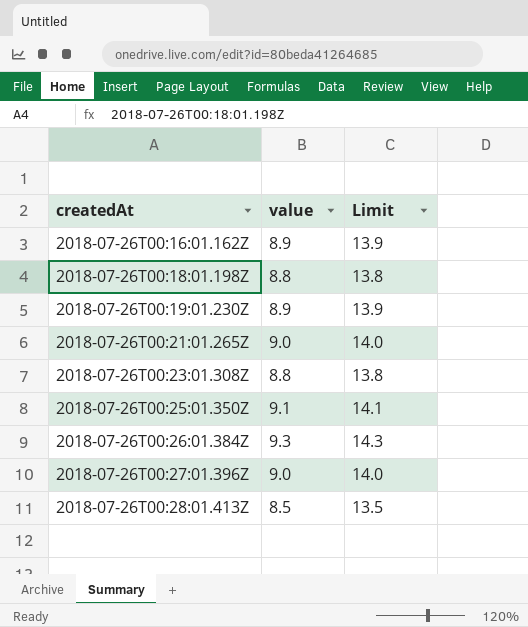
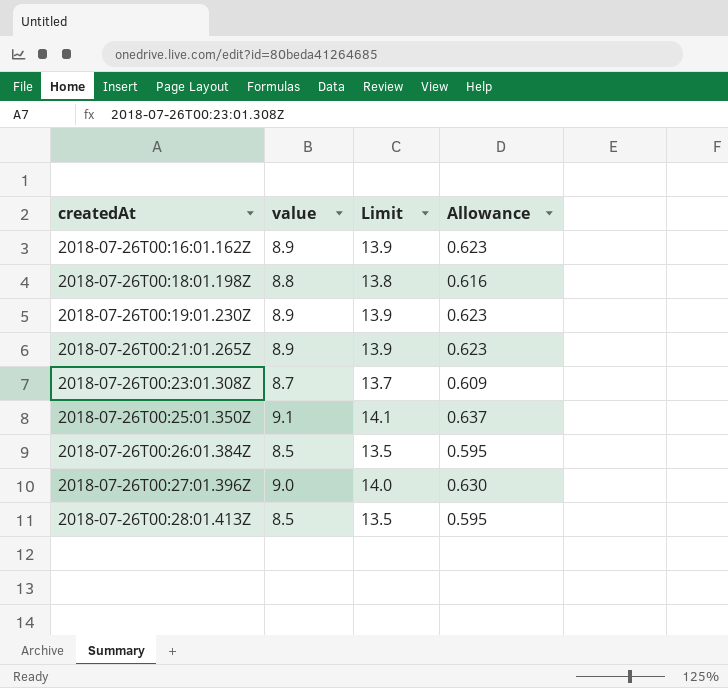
column Allowance | formula: none -> [value] * 0.07
2018-07-26T00:21:01.265Z | value: 9.0 -> 8.9
2018-07-26T00:21:01.265Z | Limit: 14.0 -> 13.9
2018-07-26T00:23:01.308Z | value: 8.8 -> 8.7
2018-07-26T00:23:01.308Z | Limit: 13.8 -> 13.7
2018-07-26T00:26:01.384Z | value: 9.3 -> 8.5
2018-07-26T00:26:01.384Z | Limit: 14.3 -> 13.5

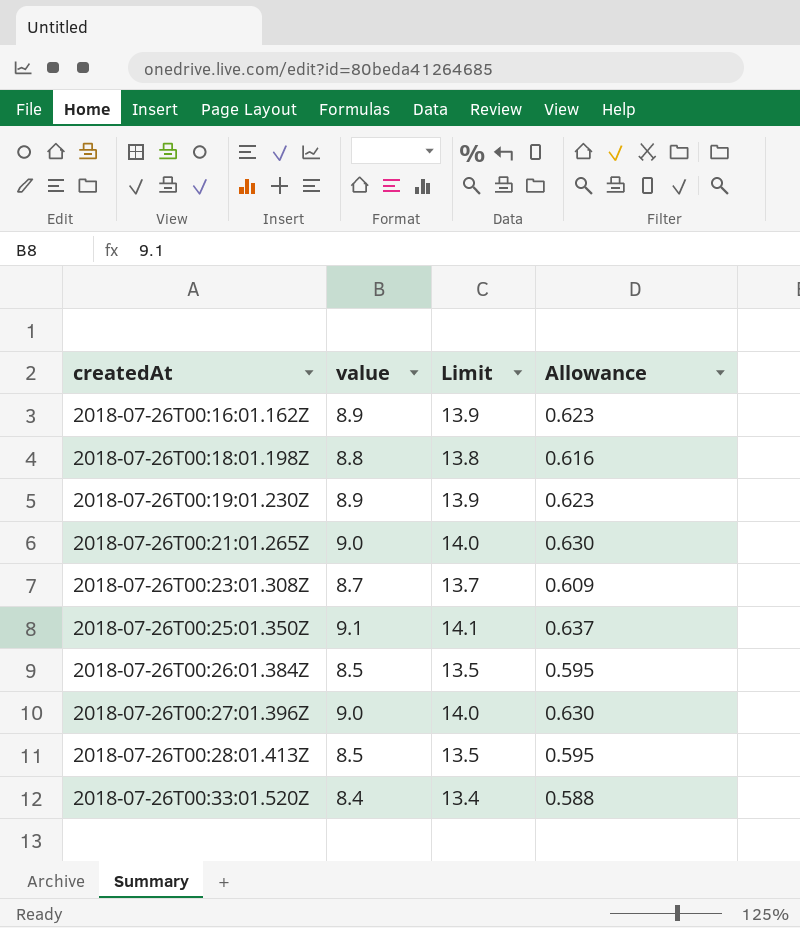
2018-07-26T00:21:01.265Z | value: 8.9 -> 9.0
2018-07-26T00:21:01.265Z | Limit: 13.9 -> 14.0
2018-07-26T00:21:01.265Z | Allowance: 0.623 -> 0.630
row 2018-07-26T00:33:01.520Z: none -> 8.4 | 13.4 | 0.588

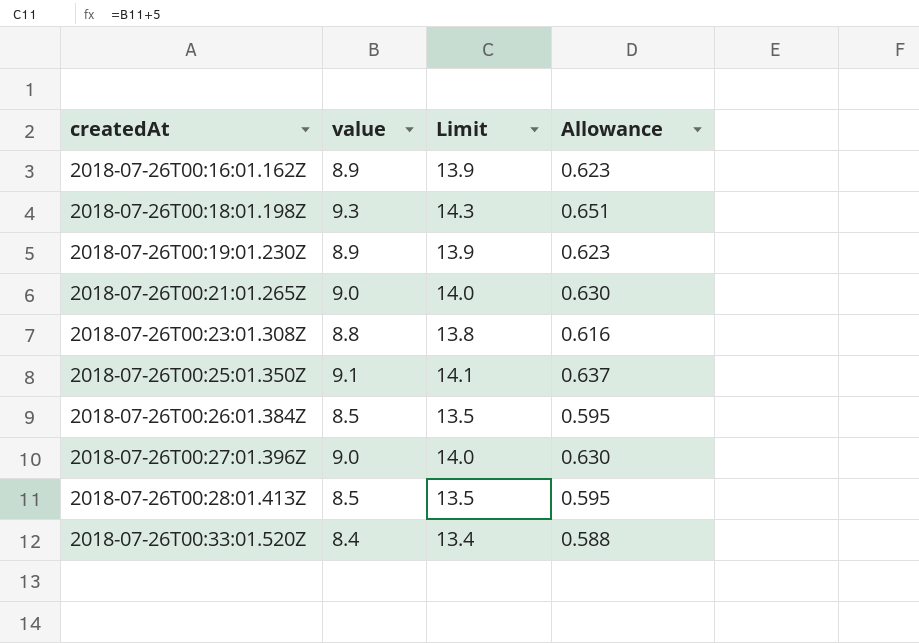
2018-07-26T00:18:01.198Z | value: 8.8 -> 9.3
2018-07-26T00:18:01.198Z | Limit: 13.8 -> 14.3
2018-07-26T00:18:01.198Z | Allowance: 0.616 -> 0.651
2018-07-26T00:23:01.308Z | value: 8.7 -> 8.8
2018-07-26T00:23:01.308Z | Limit: 13.7 -> 13.8
2018-07-26T00:23:01.308Z | Allowance: 0.609 -> 0.616

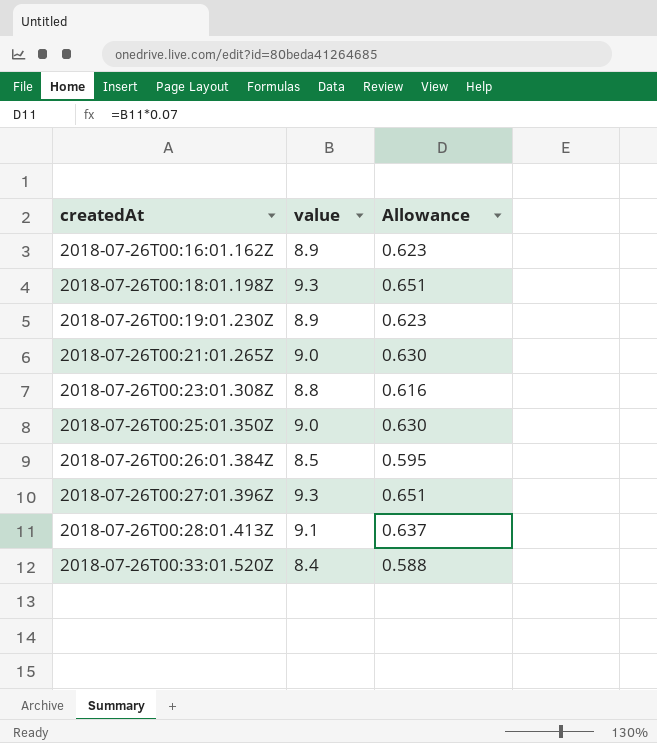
column Limit | formula: [value] + 5 -> none
2018-07-26T00:25:01.350Z | value: 9.1 -> 9.0
2018-07-26T00:25:01.350Z | Allowance: 0.637 -> 0.630
2018-07-26T00:27:01.396Z | value: 9.0 -> 9.3
2018-07-26T00:27:01.396Z | Allowance: 0.630 -> 0.651
2018-07-26T00:28:01.413Z | value: 8.5 -> 9.1
2018-07-26T00:28:01.413Z | Allowance: 0.595 -> 0.637

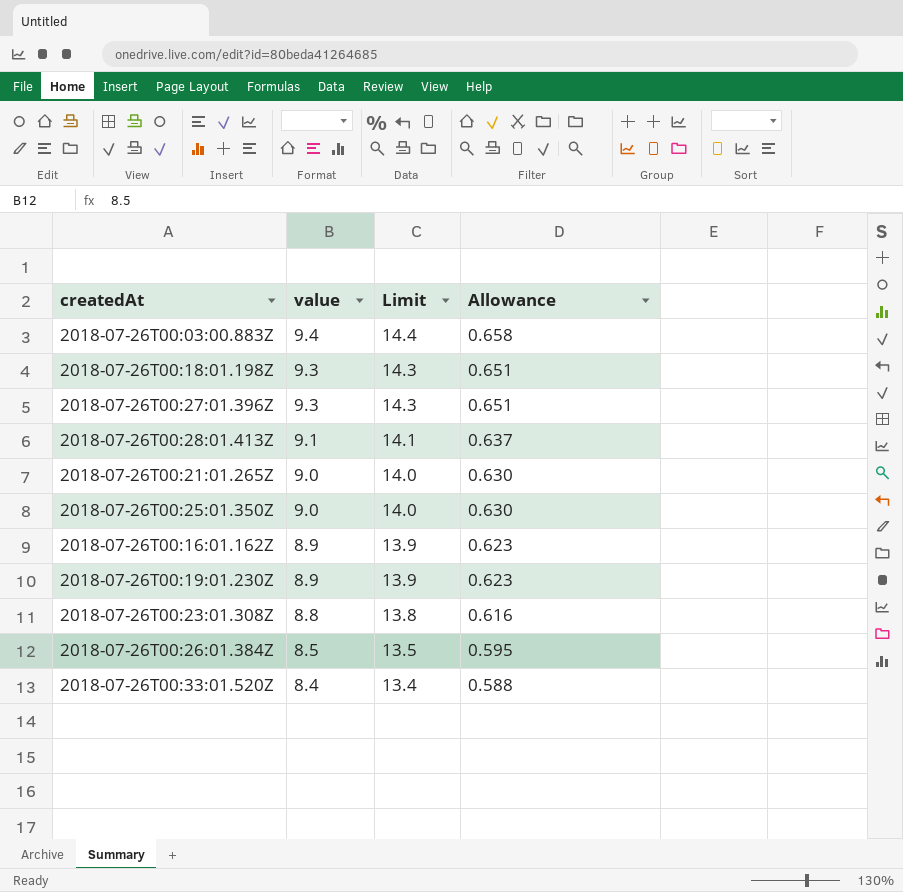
row order: createdAt ascending -> value descending
column Limit | formula: none -> [value] + 5
row 2018-07-26T00:03:00.883Z: none -> 9.4 | 14.4 | 0.658

